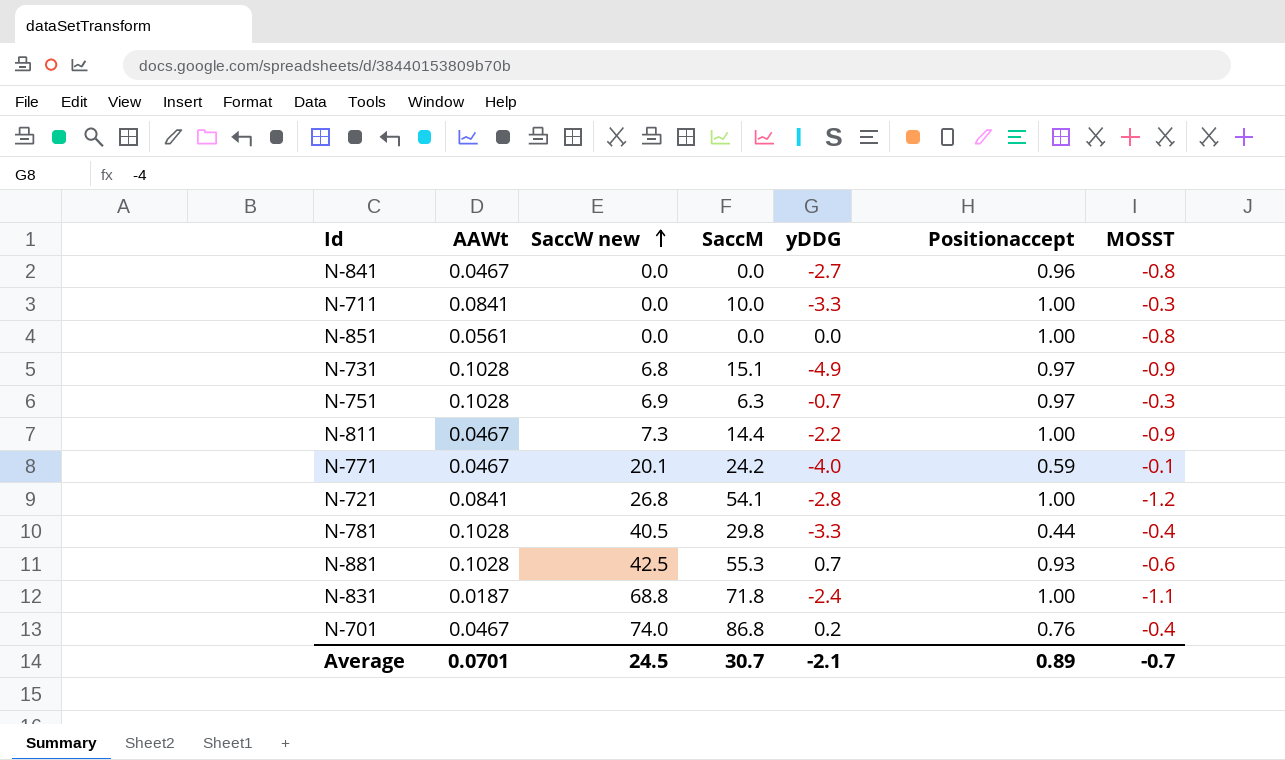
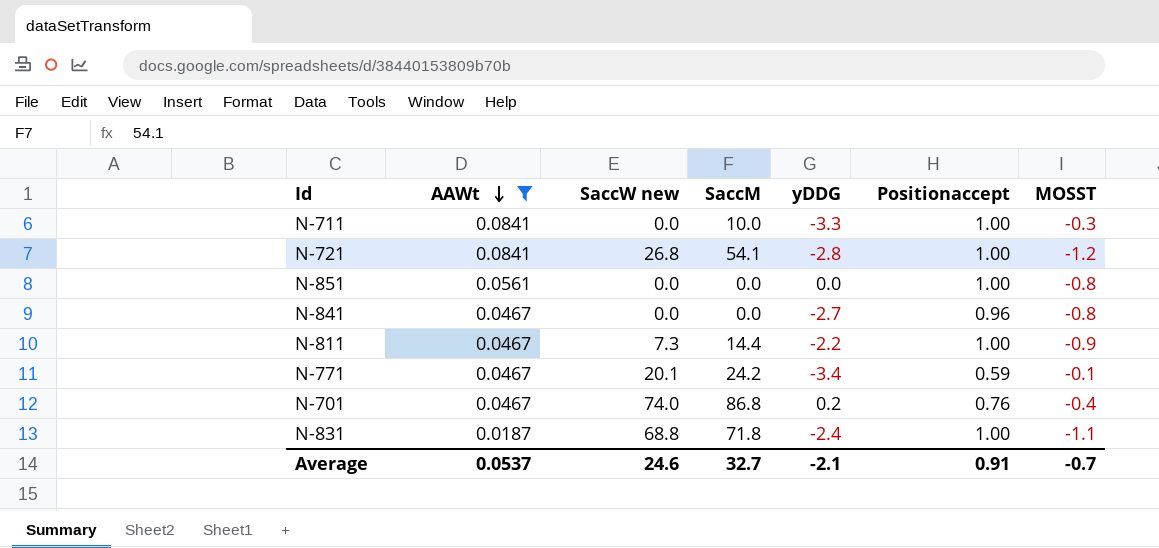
filter: none -> AAWt != 0.1028
row order: SaccW new ascending -> AAWt descending
N-771 | yDDG: -4.0 -> -3.4
Average | AAWt: 0.0701 -> 0.0537
Average | SaccW new: 24.5 -> 24.6
Average | SaccM: 30.7 -> 32.7
Average | Positionaccept: 0.89 -> 0.91

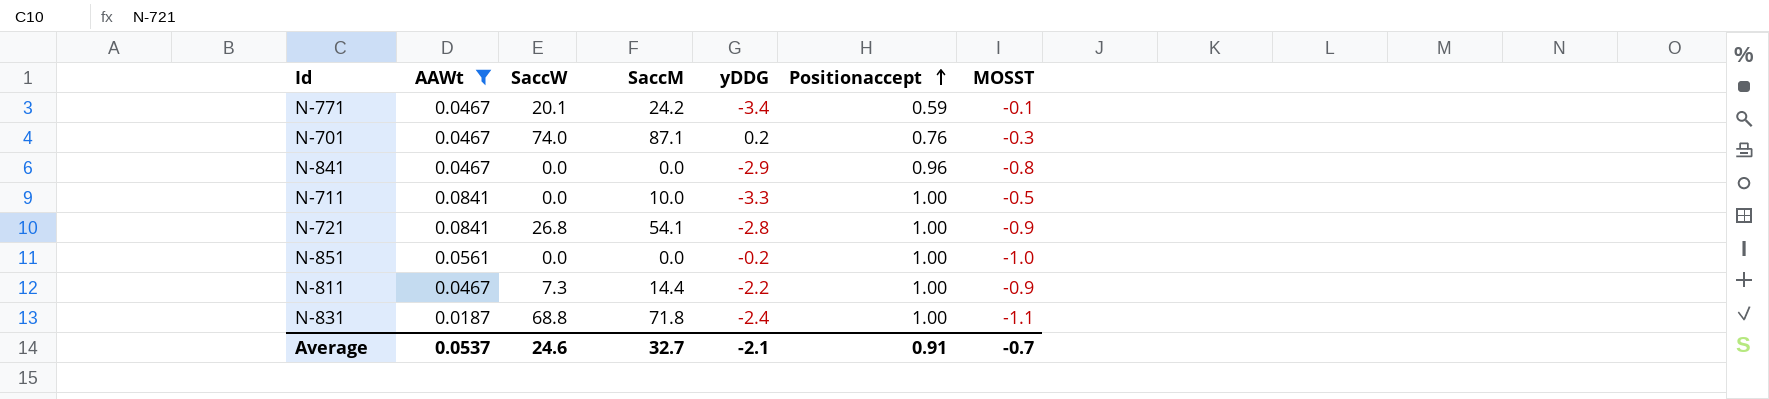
row order: AAWt descending -> Positionaccept ascending
column name: SaccW new -> SaccW
N-701 | SaccM: 86.8 -> 87.1
N-701 | MOSST: -0.4 -> -0.3
N-841 | yDDG: -2.7 -> -2.9
N-711 | MOSST: -0.3 -> -0.5
N-721 | MOSST: -1.2 -> -0.9
N-851 | yDDG: 0.0 -> -0.2
N-851 | MOSST: -0.8 -> -1.0

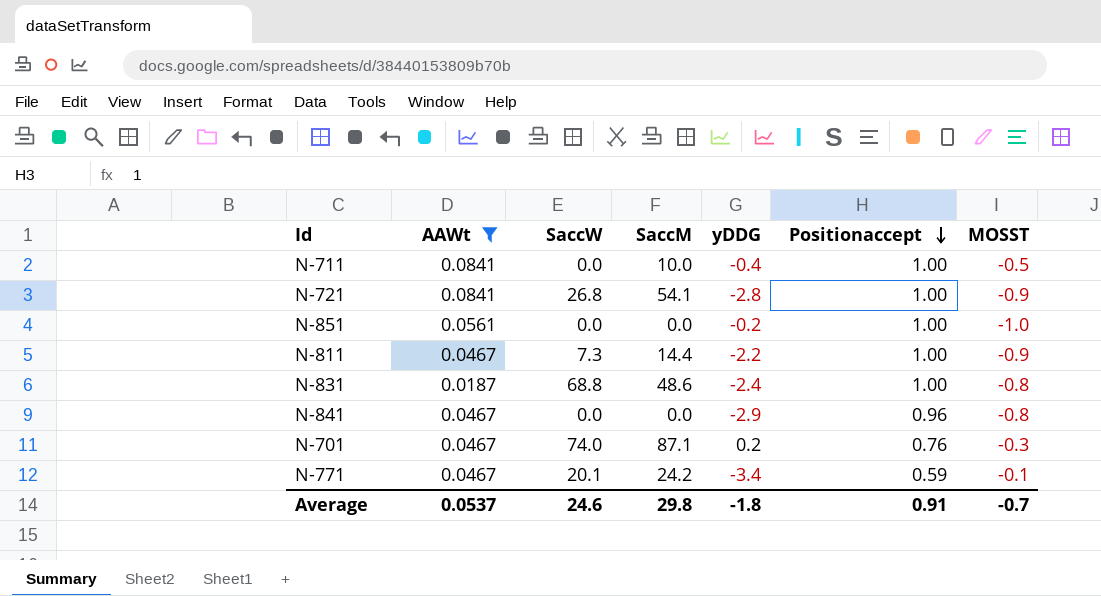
row order: Positionaccept ascending -> Positionaccept descending
N-711 | yDDG: -3.3 -> -0.4
N-831 | SaccM: 71.8 -> 48.6
N-831 | MOSST: -1.1 -> -0.8
Average | SaccM: 32.7 -> 29.8
Average | yDDG: -2.1 -> -1.8

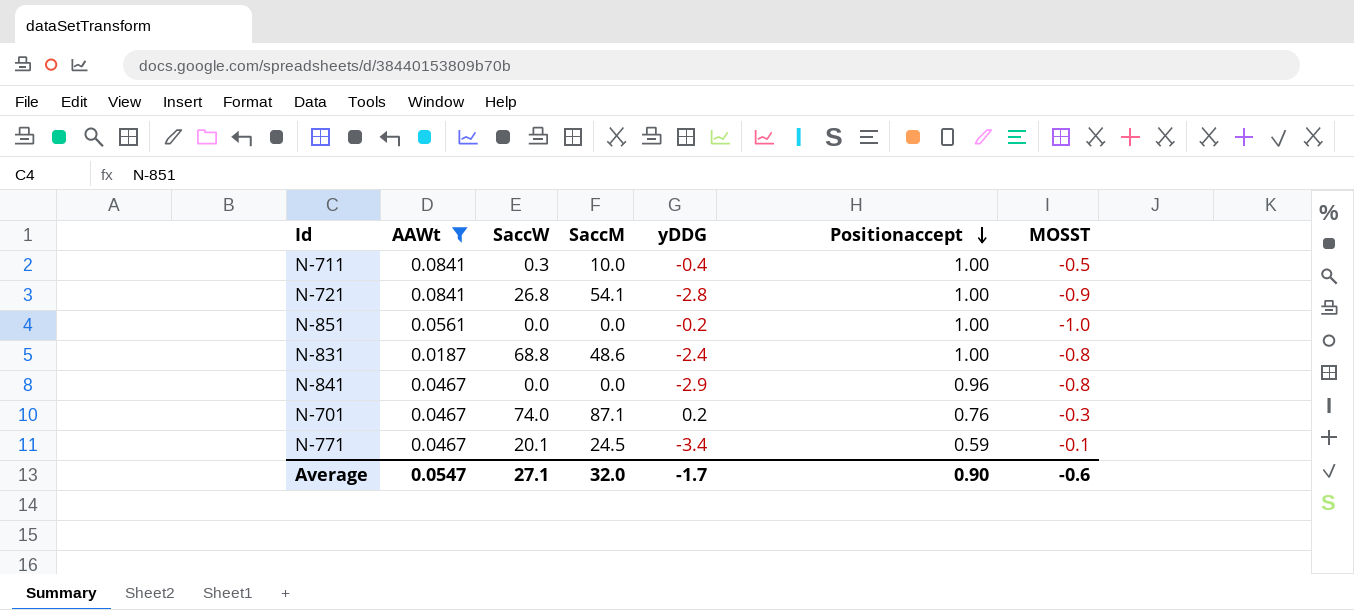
row N-811: 0.0467 | 7.3 | 14.4 | -2.2 | 1.00 | -0.9 -> none
N-711 | SaccW: 0.0 -> 0.3
N-771 | SaccM: 24.2 -> 24.5
Average | AAWt: 0.0537 -> 0.0547
Average | SaccW: 24.6 -> 27.1
Average | SaccM: 29.8 -> 32.0
Average | yDDG: -1.8 -> -1.7
Average | Positionaccept: 0.91 -> 0.90
Average | MOSST: -0.7 -> -0.6

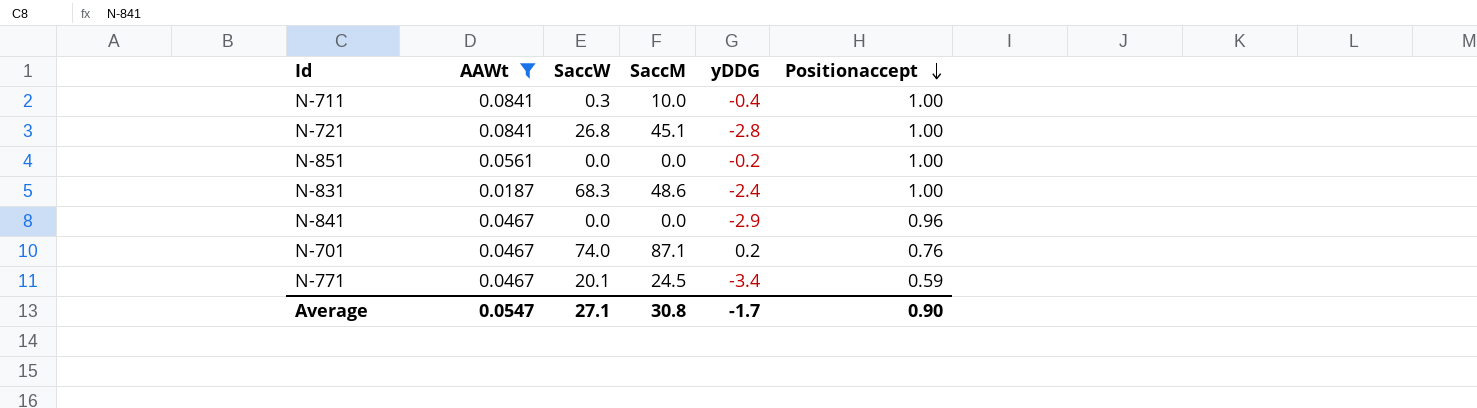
column MOSST | position: 7 -> none
N-721 | SaccM: 54.1 -> 45.1
N-831 | SaccW: 68.8 -> 68.3
Average | SaccM: 32.0 -> 30.8

